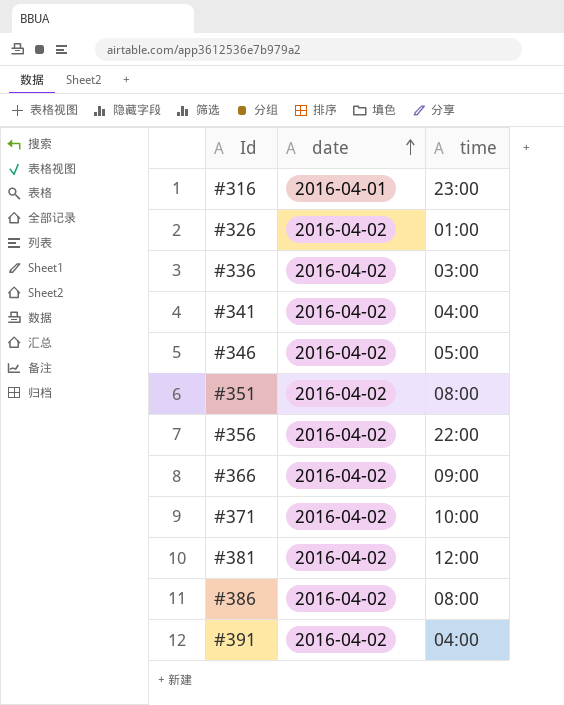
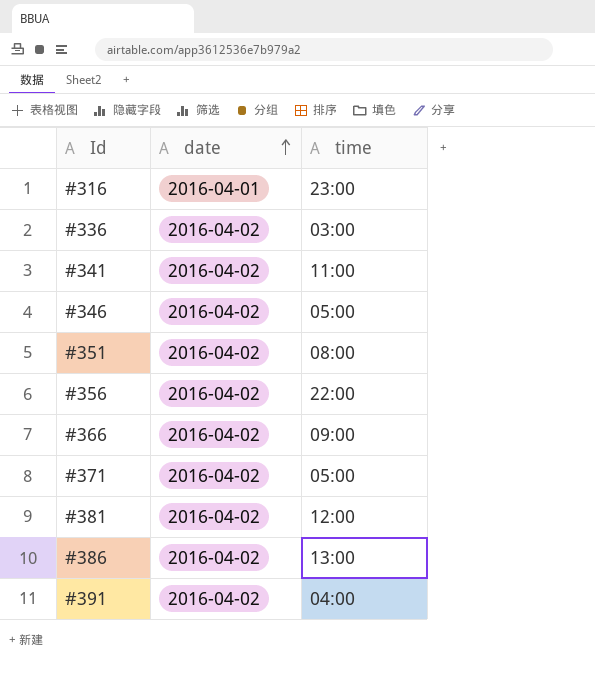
row #326: 2016-04-02 | 01:00 -> none
#341 | time: 04:00 -> 11:00
#371 | time: 10:00 -> 05:00
#386 | time: 08:00 -> 13:00

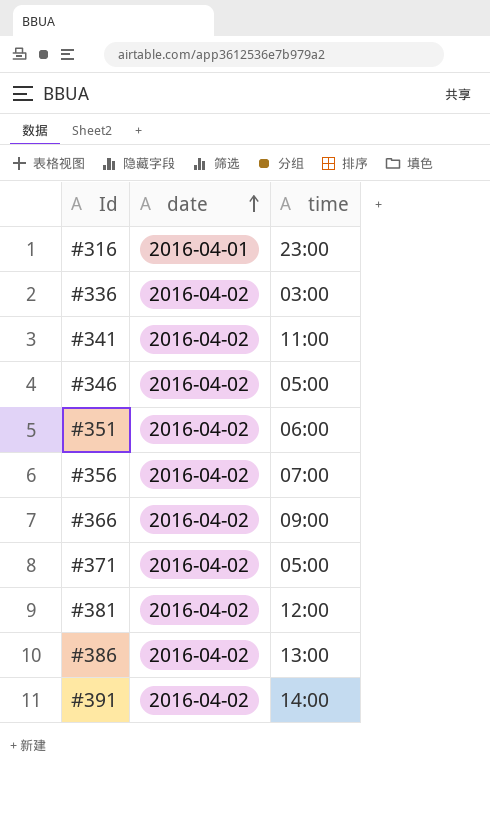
#351 | time: 08:00 -> 06:00
#356 | time: 22:00 -> 07:00
#391 | time: 04:00 -> 14:00

